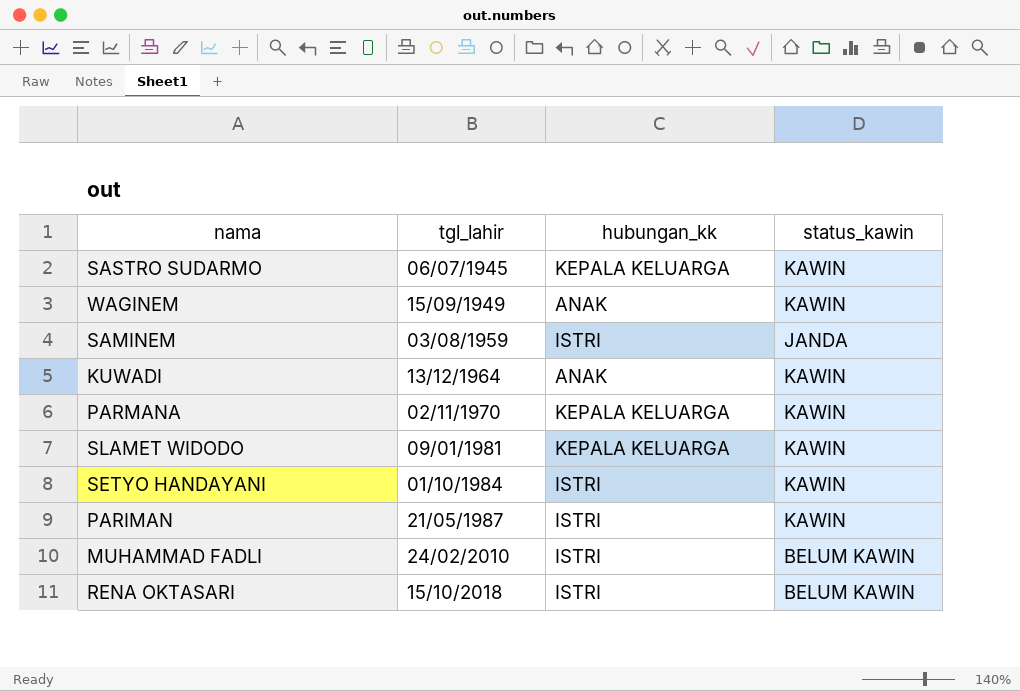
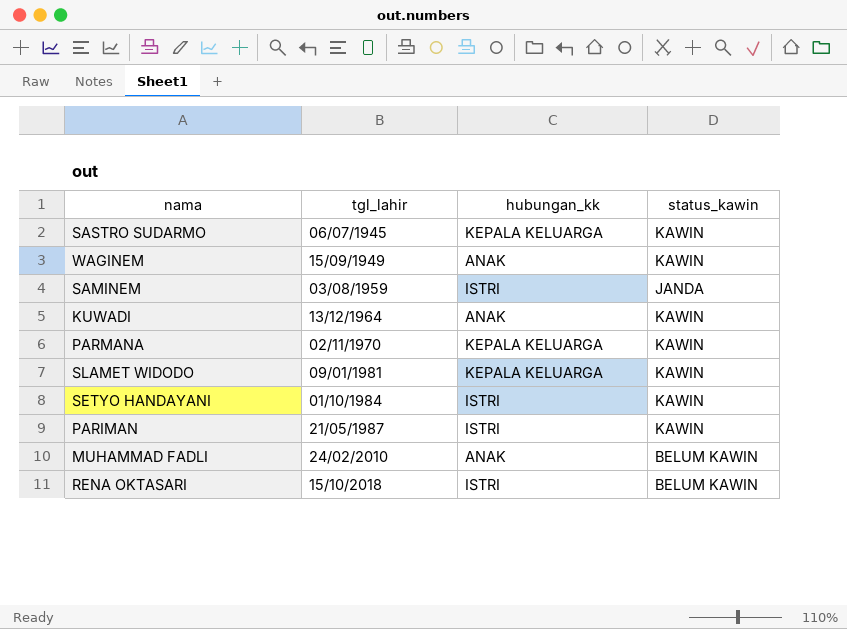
MUHAMMAD FADLI | hubungan_kk: ISTRI -> ANAK

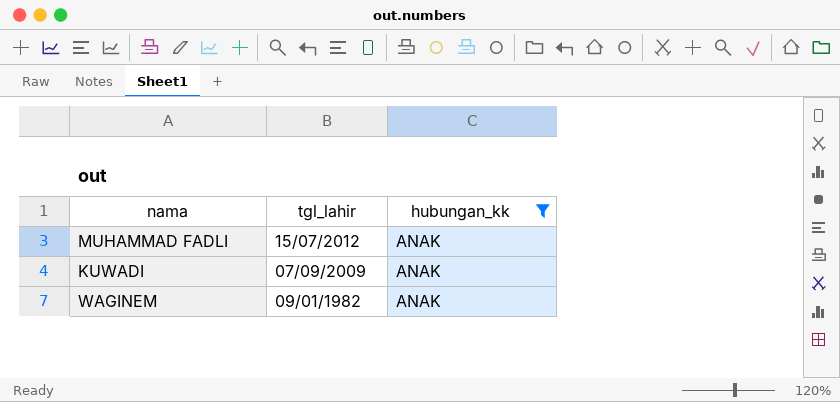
filter: none -> hubungan_kk = ANAK
row order: tgl_lahir ascending -> tgl_lahir descending
column status_kawin | position: 4 -> none
MUHAMMAD FADLI | tgl_lahir: 24/02/2010 -> 15/07/2012
KUWADI | tgl_lahir: 13/12/1964 -> 07/09/2009
WAGINEM | tgl_lahir: 15/09/1949 -> 09/01/1982

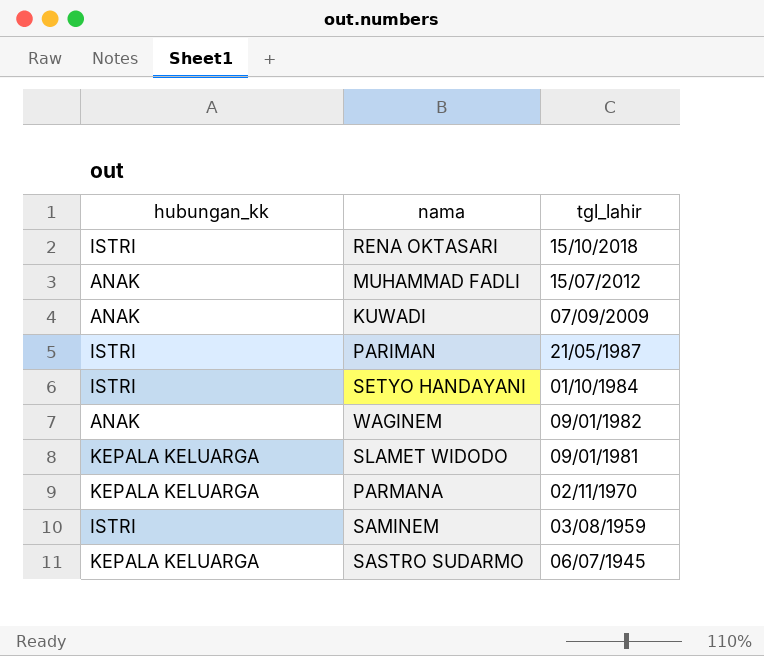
filter: hubungan_kk = ANAK -> none
column hubungan_kk | position: 3 -> 1

